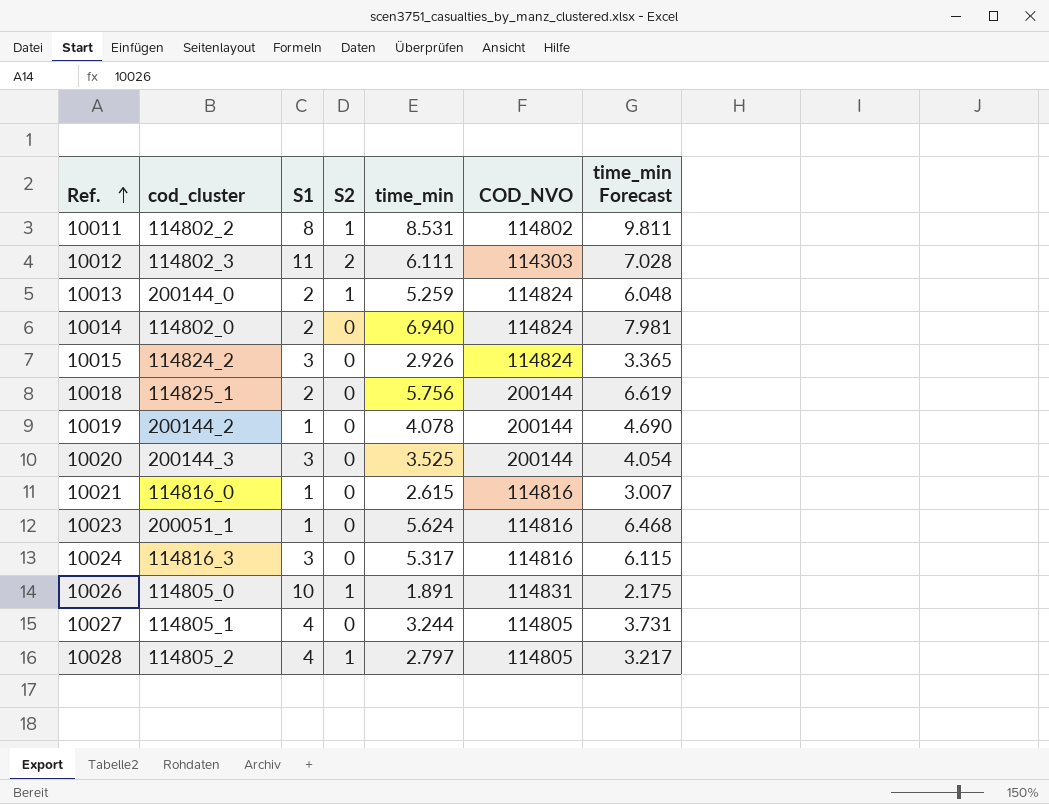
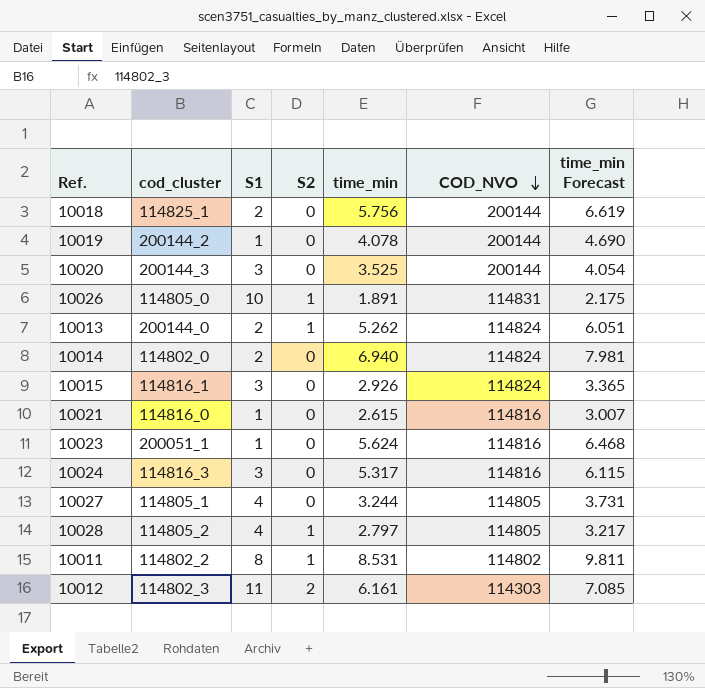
row order: Ref. ascending -> COD_NVO descending
10013 | time_min: 5.259 -> 5.262
10013 | time_min Forecast: 6.048 -> 6.051
10015 | cod_cluster: 114824_2 -> 114816_1
10012 | time_min: 6.111 -> 6.161
10012 | time_min Forecast: 7.028 -> 7.085

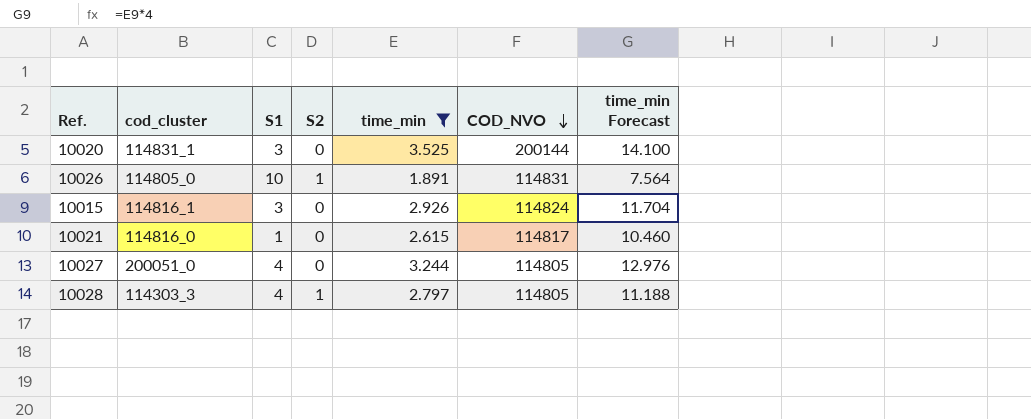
filter: none -> time_min <= 3.525
column time_min Forecast | formula: [time_min] * 1.15 -> [time_min] * 4
10020 | cod_cluster: 200144_3 -> 114831_1
10021 | COD_NVO: 114816 -> 114817
10027 | cod_cluster: 114805_1 -> 200051_0
10028 | cod_cluster: 114805_2 -> 114303_3

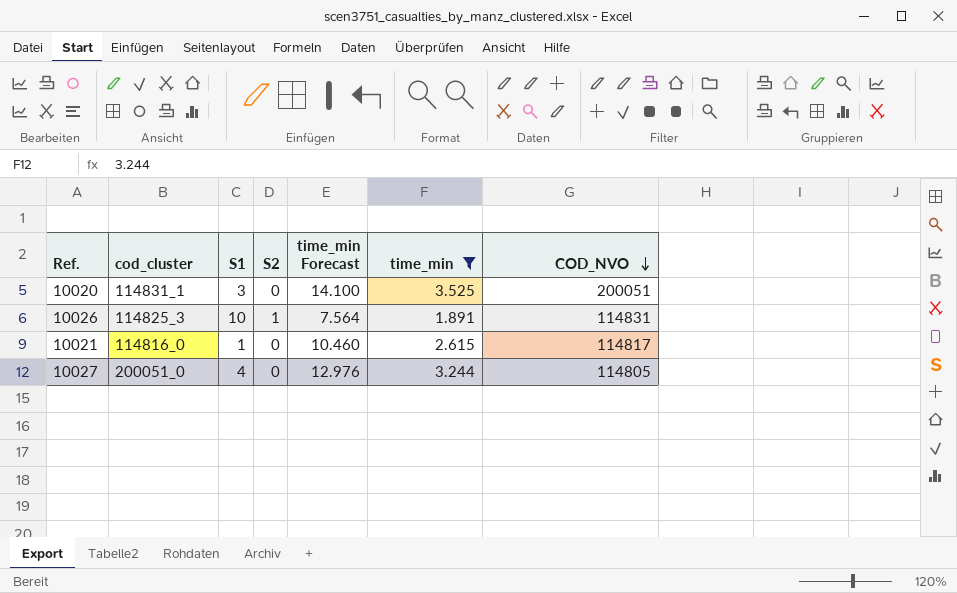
column time_min Forecast | position: 7 -> 5
row 10015: 114816_1 | 3 | 0 | 2.926 | 114824 | 11.704 -> none
row 10028: 114303_3 | 4 | 1 | 2.797 | 114805 | 11.188 -> none
10020 | COD_NVO: 200144 -> 200051
10026 | cod_cluster: 114805_0 -> 114825_3

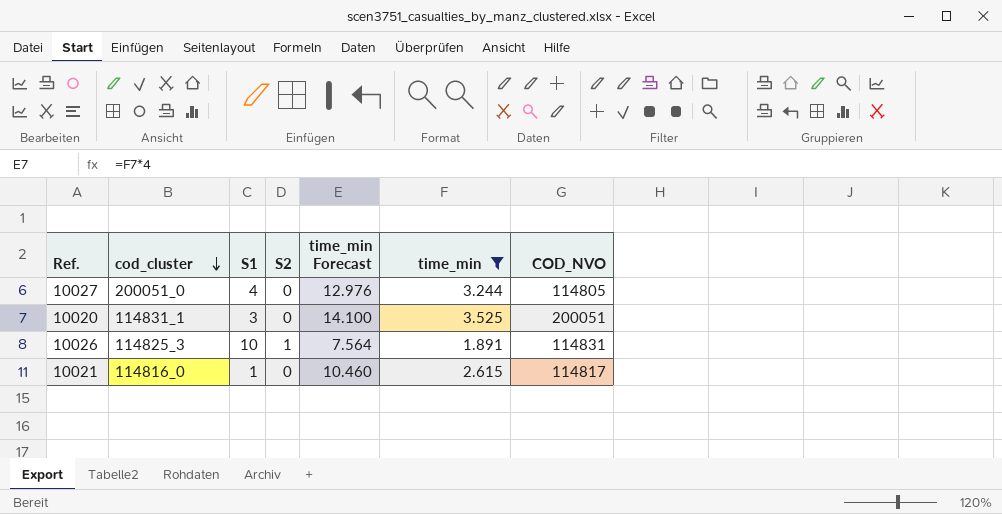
row order: COD_NVO descending -> cod_cluster descending

